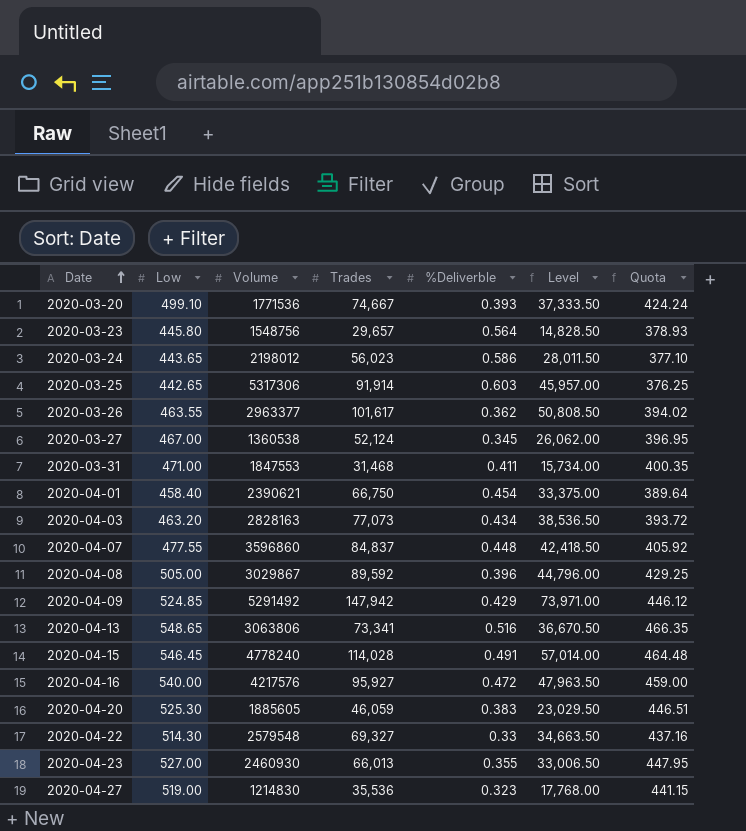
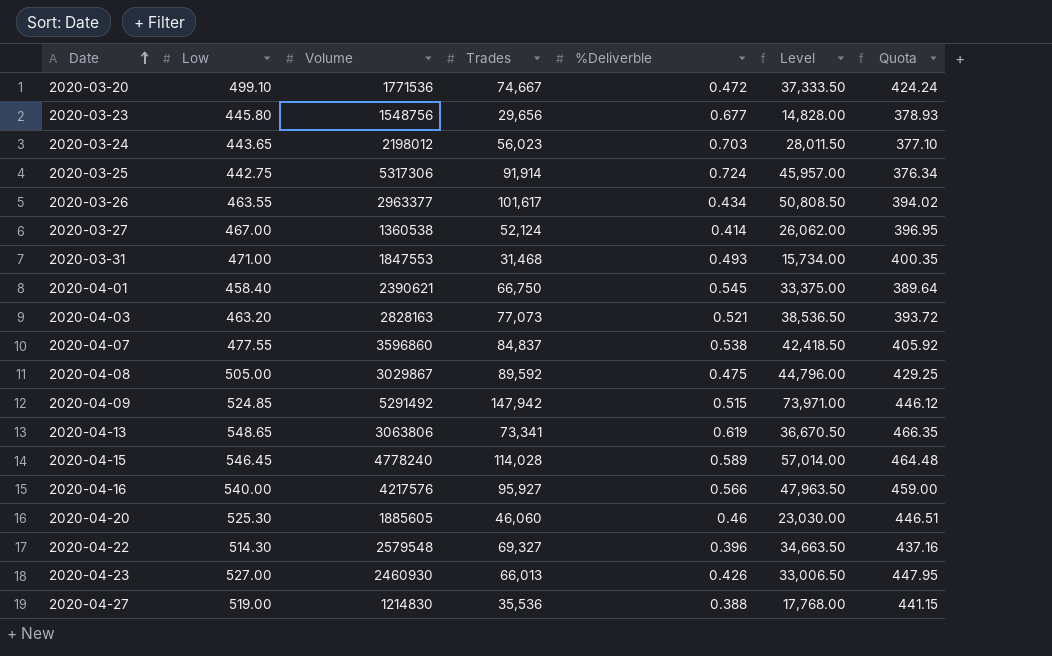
2020-03-20 | %Deliverble: 0.393 -> 0.472
2020-03-23 | Trades: 29,657 -> 29,656
2020-03-23 | %Deliverble: 0.564 -> 0.677
2020-03-23 | Level: 14,828.50 -> 14,828.00
2020-03-24 | %Deliverble: 0.586 -> 0.703
2020-03-25 | Low: 442.65 -> 442.75
2020-03-25 | %Deliverble: 0.603 -> 0.724
2020-03-25 | Quota: 376.25 -> 376.34
2020-03-26 | %Deliverble: 0.362 -> 0.434
2020-03-27 | %Deliverble: 0.345 -> 0.414
2020-03-31 | %Deliverble: 0.411 -> 0.493
2020-04-01 | %Deliverble: 0.454 -> 0.545
2020-04-03 | %Deliverble: 0.434 -> 0.521
2020-04-07 | %Deliverble: 0.448 -> 0.538
2020-04-08 | %Deliverble: 0.396 -> 0.475
2020-04-09 | %Deliverble: 0.429 -> 0.515
2020-04-13 | %Deliverble: 0.516 -> 0.619
2020-04-15 | %Deliverble: 0.491 -> 0.589
2020-04-16 | %Deliverble: 0.472 -> 0.566
2020-04-20 | Trades: 46,059 -> 46,060
2020-04-20 | %Deliverble: 0.383 -> 0.46
2020-04-20 | Level: 23,029.50 -> 23,030.00
2020-04-22 | %Deliverble: 0.33 -> 0.396
2020-04-23 | %Deliverble: 0.355 -> 0.426
2020-04-27 | %Deliverble: 0.323 -> 0.388

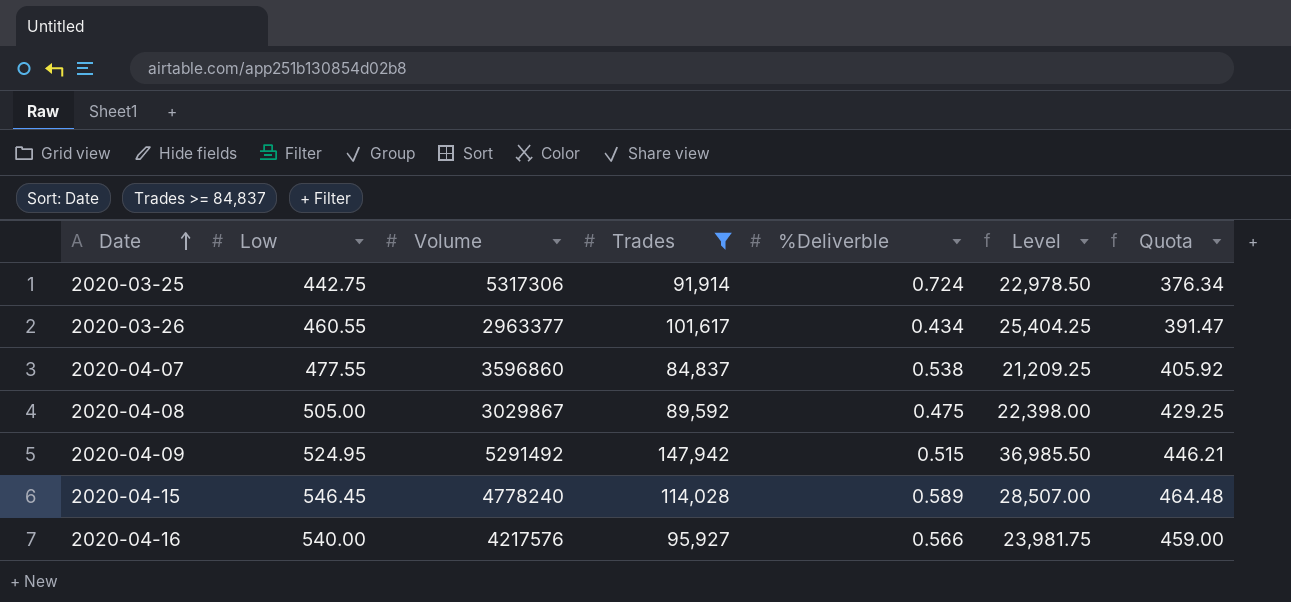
filter: none -> Trades >= 84,837
column Level | formula: [Trades] * 0.5 -> [Trades] * 0.25
2020-03-26 | Low: 463.55 -> 460.55
2020-03-26 | Quota: 394.02 -> 391.47
2020-04-09 | Low: 524.85 -> 524.95
2020-04-09 | Quota: 446.12 -> 446.21

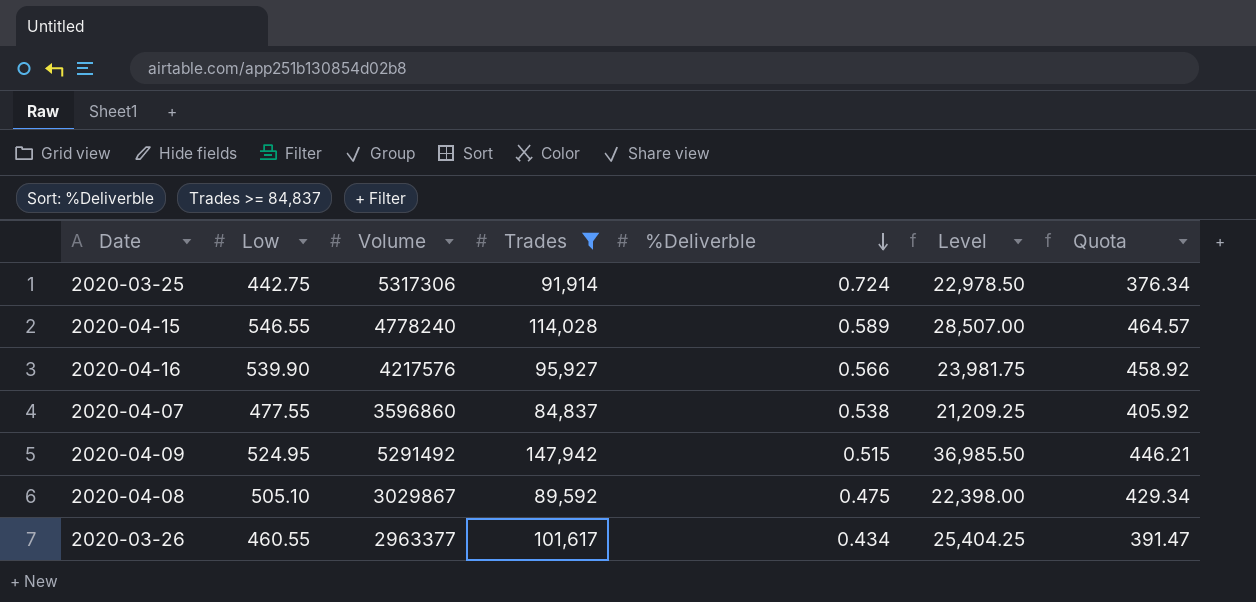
row order: Date ascending -> %Deliverble descending
2020-04-15 | Low: 546.45 -> 546.55
2020-04-15 | Quota: 464.48 -> 464.57
2020-04-16 | Low: 540.00 -> 539.90
2020-04-16 | Quota: 459.00 -> 458.92
2020-04-08 | Low: 505.00 -> 505.10
2020-04-08 | Quota: 429.25 -> 429.34

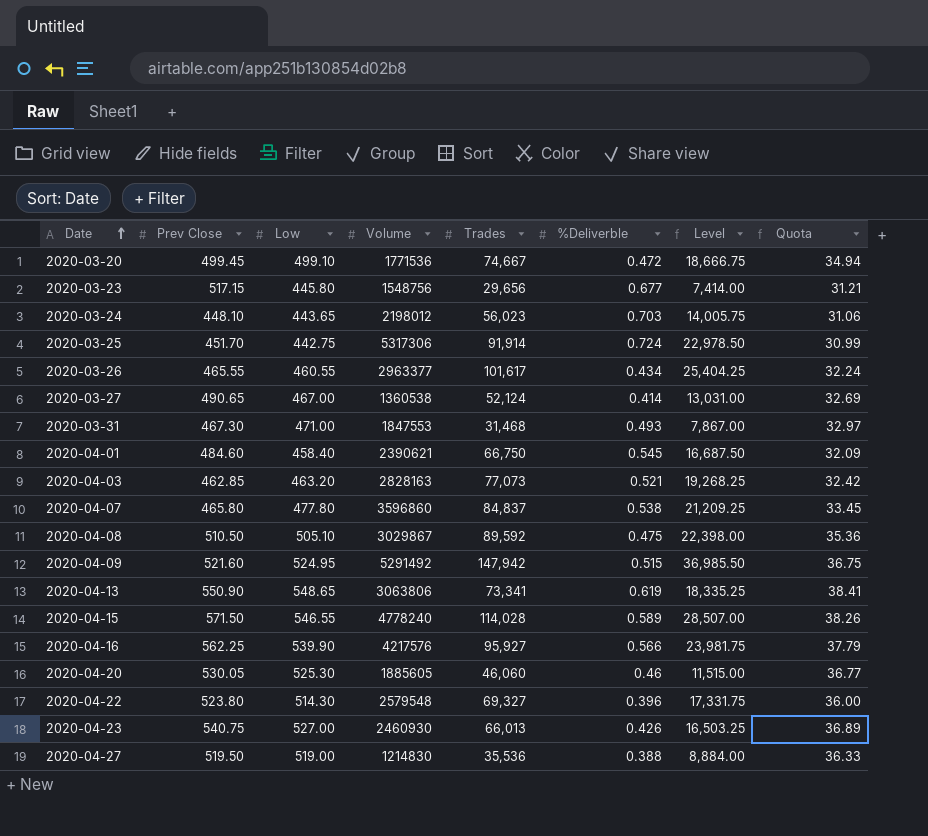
filter: Trades >= 84,837 -> none
row order: %Deliverble descending -> Date ascending
column Prev Close | position: none -> 2
column Quota | formula: [Low] * 0.85 -> [Low] * 0.07
2020-04-07 | Low: 477.55 -> 477.80

